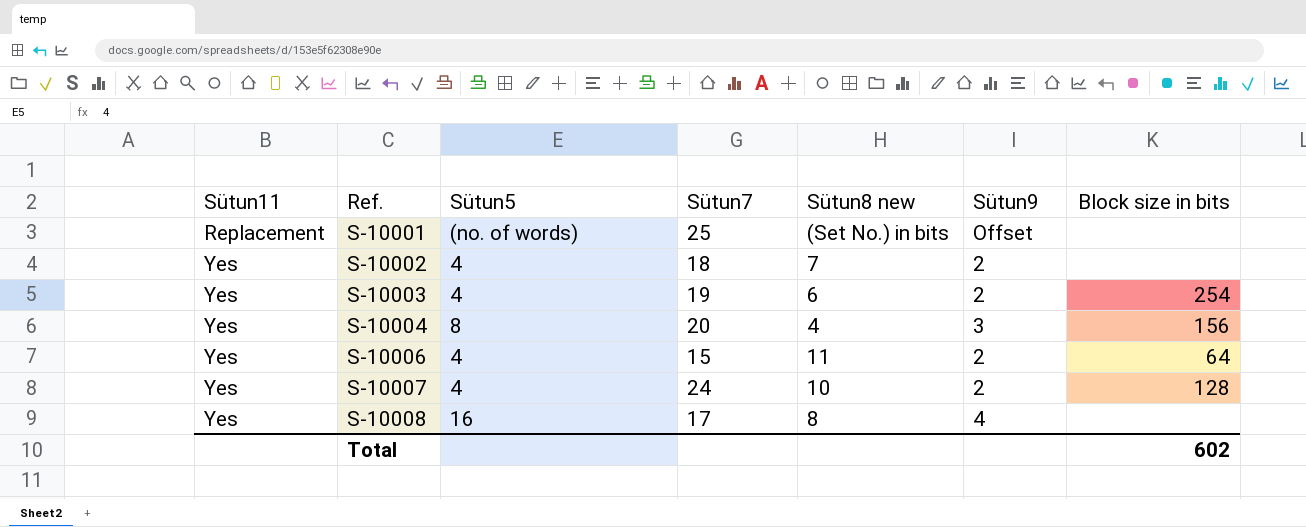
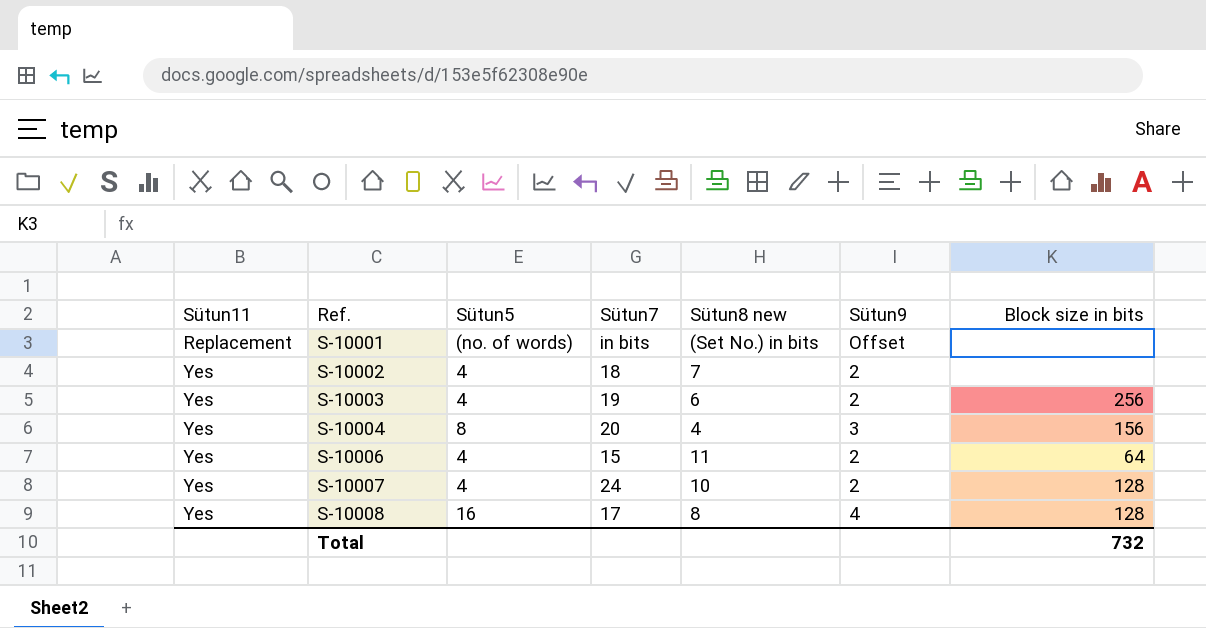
S-10001 | Sütun7: 25 -> in bits
S-10003 | Block size in bits: 254 -> 256
S-10008 | Block size in bits: none -> 128
Total | Block size in bits: 602 -> 732

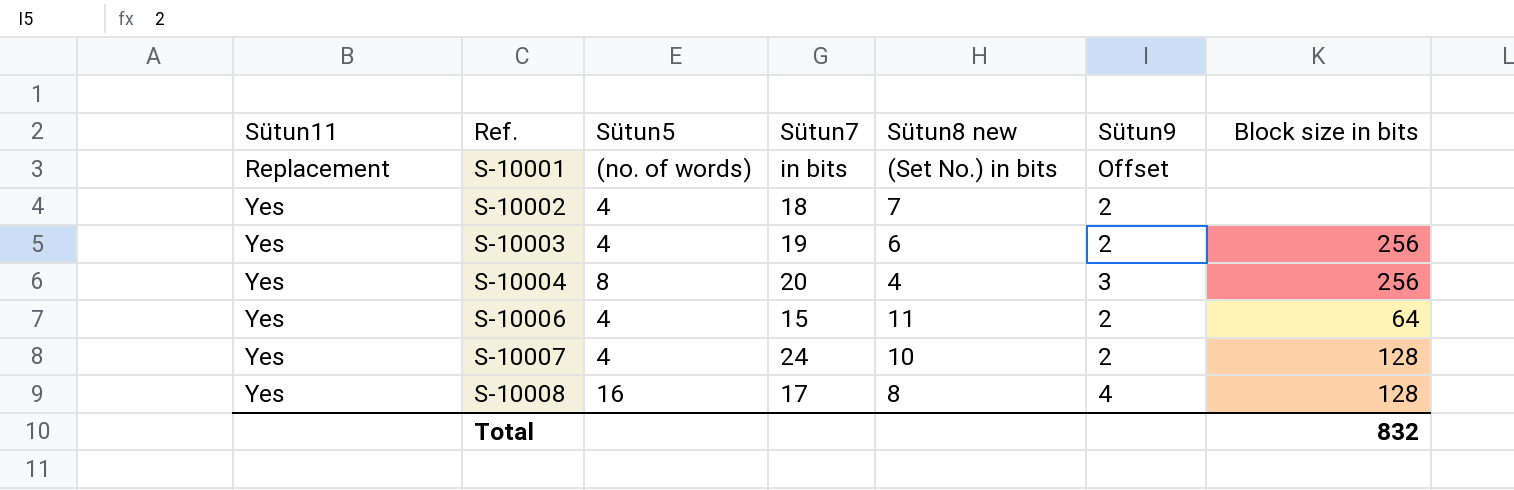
S-10004 | Block size in bits: 156 -> 256
Total | Block size in bits: 732 -> 832

